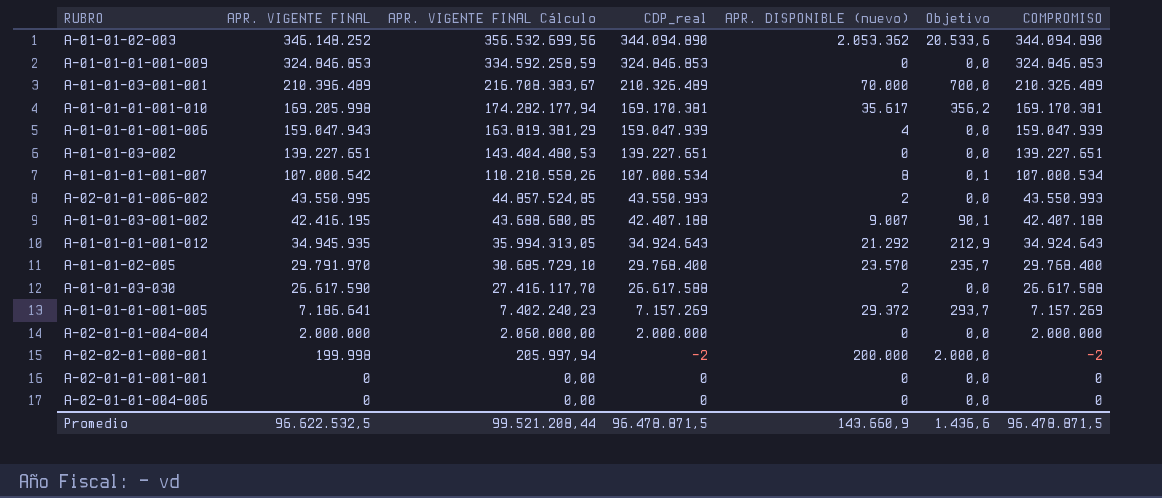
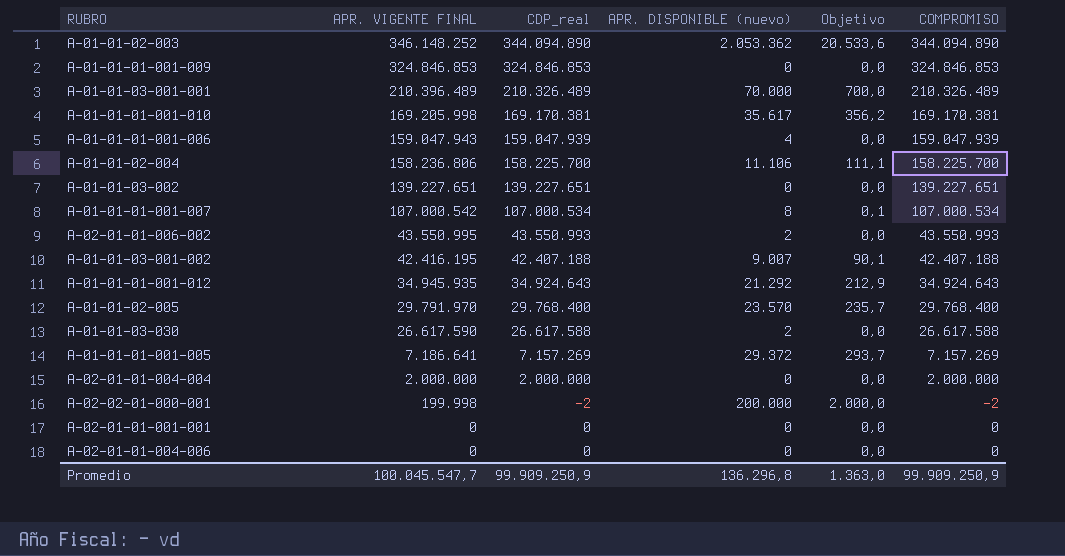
column APR. VIGENTE FINAL Cálculo | formula: [APR. VIGENTE FINAL] * 1,03 -> none
row A-01-01-02-004: none -> 158.236.806 | 158.225.700 | 11.106 | 111,1 | 158.225.700
Promedio | APR. VIGENTE FINAL: 96.622.532,5 -> 100.045.547,7
Promedio | CDP_real: 96.478.871,5 -> 99.909.250,9
Promedio | APR. DISPONIBLE (nuevo): 143.660,9 -> 136.296,8
Promedio | Objetivo: 1.436,6 -> 1.363,0
Promedio | COMPROMISO: 96.478.871,5 -> 99.909.250,9

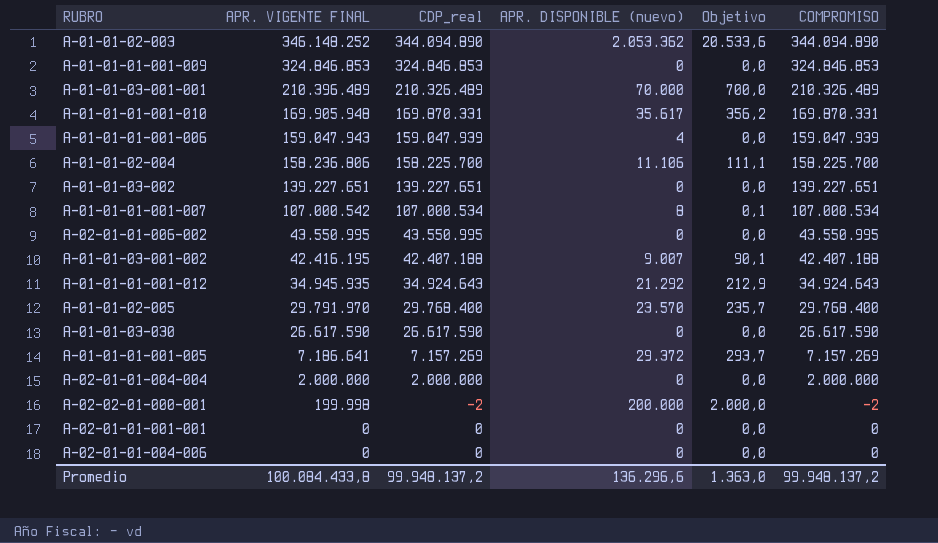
A-01-01-01-001-010 | APR. VIGENTE FINAL: 169.205.998 -> 169.905.948
A-01-01-01-001-010 | CDP_real: 169.170.381 -> 169.870.331
A-01-01-01-001-010 | COMPROMISO: 169.170.381 -> 169.870.331
A-02-01-01-006-002 | CDP_real: 43.550.993 -> 43.550.995
A-02-01-01-006-002 | APR. DISPONIBLE (nuevo): 2 -> 0
A-02-01-01-006-002 | COMPROMISO: 43.550.993 -> 43.550.995
A-01-01-03-030 | CDP_real: 26.617.588 -> 26.617.590
A-01-01-03-030 | APR. DISPONIBLE (nuevo): 2 -> 0
A-01-01-03-030 | COMPROMISO: 26.617.588 -> 26.617.590
Promedio | APR. VIGENTE FINAL: 100.045.547,7 -> 100.084.433,8
Promedio | CDP_real: 99.909.250,9 -> 99.948.137,2
Promedio | APR. DISPONIBLE (nuevo): 136.296,8 -> 136.296,6
Promedio | COMPROMISO: 99.909.250,9 -> 99.948.137,2

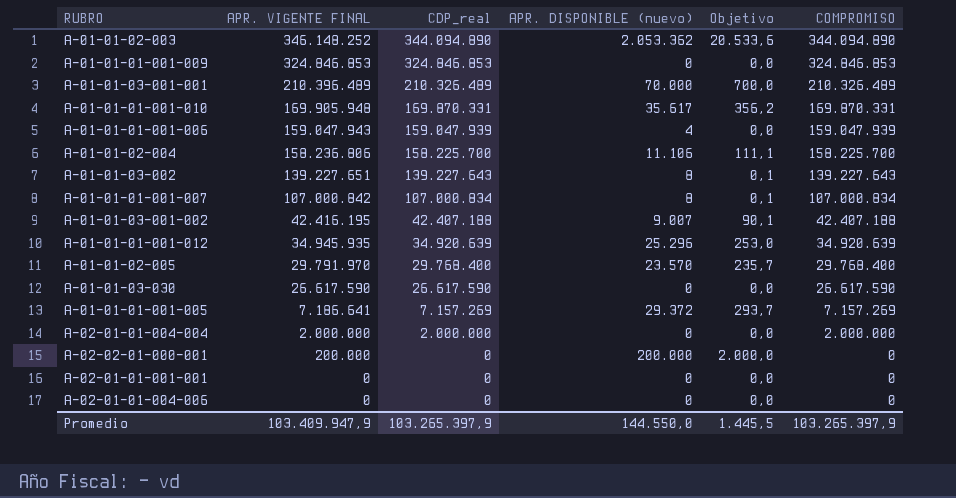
row A-02-01-01-006-002: 43.550.995 | 43.550.995 | 0 | 0,0 | 43.550.995 -> none
A-01-01-03-002 | CDP_real: 139.227.651 -> 139.227.643
A-01-01-03-002 | APR. DISPONIBLE (nuevo): 0 -> 8
A-01-01-03-002 | Objetivo: 0,0 -> 0,1
A-01-01-03-002 | COMPROMISO: 139.227.651 -> 139.227.643
A-01-01-01-001-007 | APR. VIGENTE FINAL: 107.000.542 -> 107.000.842
A-01-01-01-001-007 | CDP_real: 107.000.534 -> 107.000.834
A-01-01-01-001-007 | COMPROMISO: 107.000.534 -> 107.000.834
A-01-01-01-001-012 | CDP_real: 34.924.643 -> 34.920.639
A-01-01-01-001-012 | APR. DISPONIBLE (nuevo): 21.292 -> 25.296
A-01-01-01-001-012 | Objetivo: 212,9 -> 253,0
A-01-01-01-001-012 | COMPROMISO: 34.924.643 -> 34.920.639
A-02-02-01-000-001 | APR. VIGENTE FINAL: 199.998 -> 200.000
A-02-02-01-000-001 | CDP_real: -2 -> 0
A-02-02-01-000-001 | COMPROMISO: -2 -> 0
Promedio | APR. VIGENTE FINAL: 100.084.433,8 -> 103.409.947,9
Promedio | CDP_real: 99.948.137,2 -> 103.265.397,9
Promedio | APR. DISPONIBLE (nuevo): 136.296,6 -> 144.550,0
Promedio | Objetivo: 1.363,0 -> 1.445,5
Promedio | COMPROMISO: 99.948.137,2 -> 103.265.397,9

